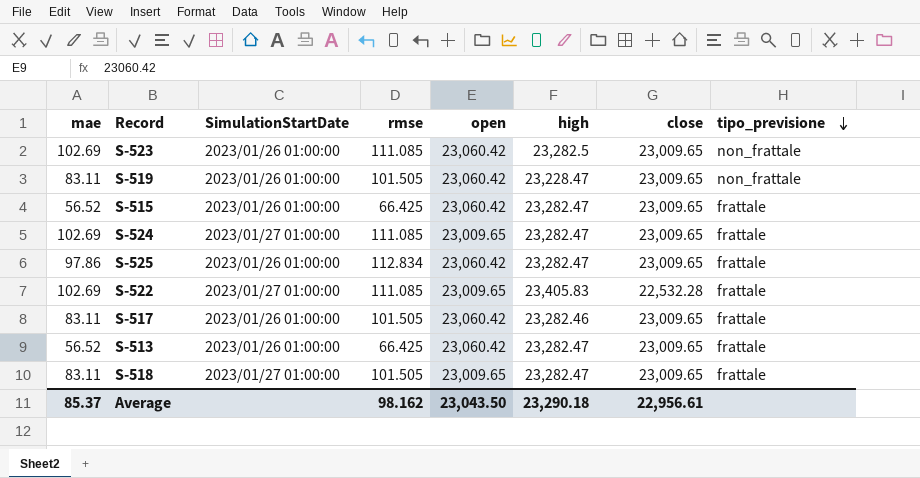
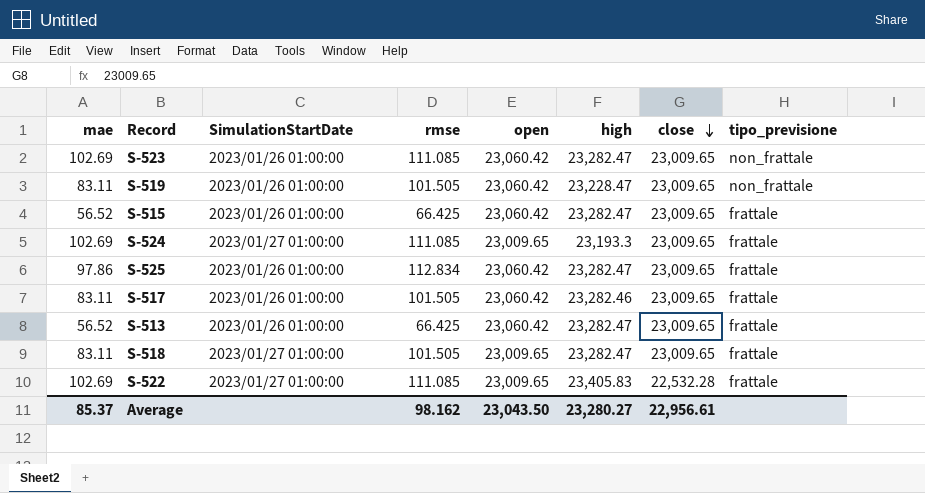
row order: tipo_previsione descending -> close descending
S-523 | high: 23,282.5 -> 23,282.47
S-524 | high: 23,282.47 -> 23,193.3
Average | high: 23,290.18 -> 23,280.27

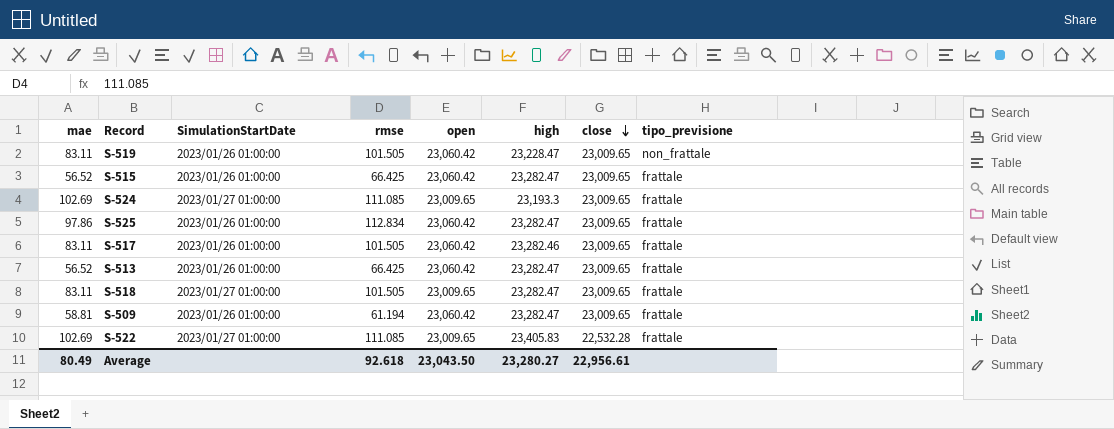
row S-523: 102.69 | 2023/01/26 01:00:00 | 111.085 | 23,060.42 | 23,282.47 | 23,009.65 | non_frattale -> none
row S-509: none -> 58.81 | 2023/01/26 01:00:00 | 61.194 | 23,060.42 | 23,282.47 | 23,009.65 | frattale
Average | mae: 85.37 -> 80.49
Average | rmse: 98.162 -> 92.618

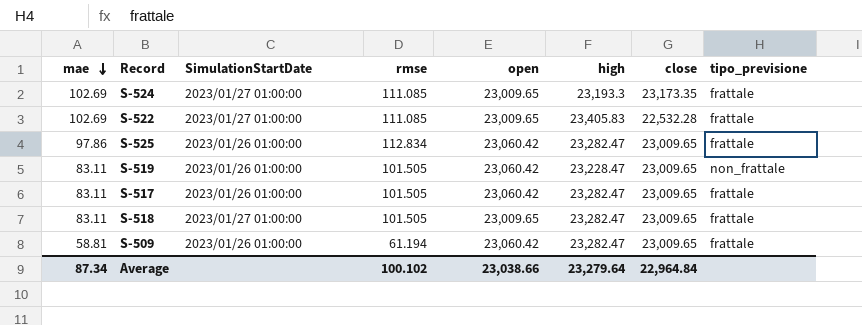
row order: close descending -> mae descending
row S-515: 56.52 | 2023/01/26 01:00:00 | 66.425 | 23,060.42 | 23,282.47 | 23,009.65 | frattale -> none
row S-513: 56.52 | 2023/01/26 01:00:00 | 66.425 | 23,060.42 | 23,282.47 | 23,009.65 | frattale -> none
S-524 | close: 23,009.65 -> 23,173.35
S-517 | high: 23,282.46 -> 23,282.47
Average | mae: 80.49 -> 87.34
Average | rmse: 92.618 -> 100.102
Average | open: 23,043.50 -> 23,038.66
Average | high: 23,280.27 -> 23,279.64
Average | close: 22,956.61 -> 22,964.84

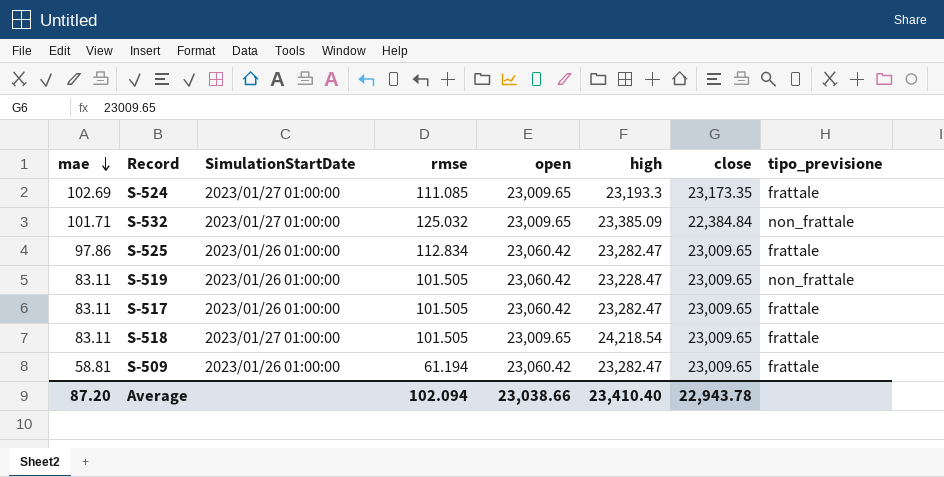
row S-522: 102.69 | 2023/01/27 01:00:00 | 111.085 | 23,009.65 | 23,405.83 | 22,532.28 | frattale -> none
row S-532: none -> 101.71 | 2023/01/27 01:00:00 | 125.032 | 23,009.65 | 23,385.09 | 22,384.84 | non_frattale
S-518 | high: 23,282.47 -> 24,218.54
Average | mae: 87.34 -> 87.20
Average | rmse: 100.102 -> 102.094
Average | high: 23,279.64 -> 23,410.40
Average | close: 22,964.84 -> 22,943.78

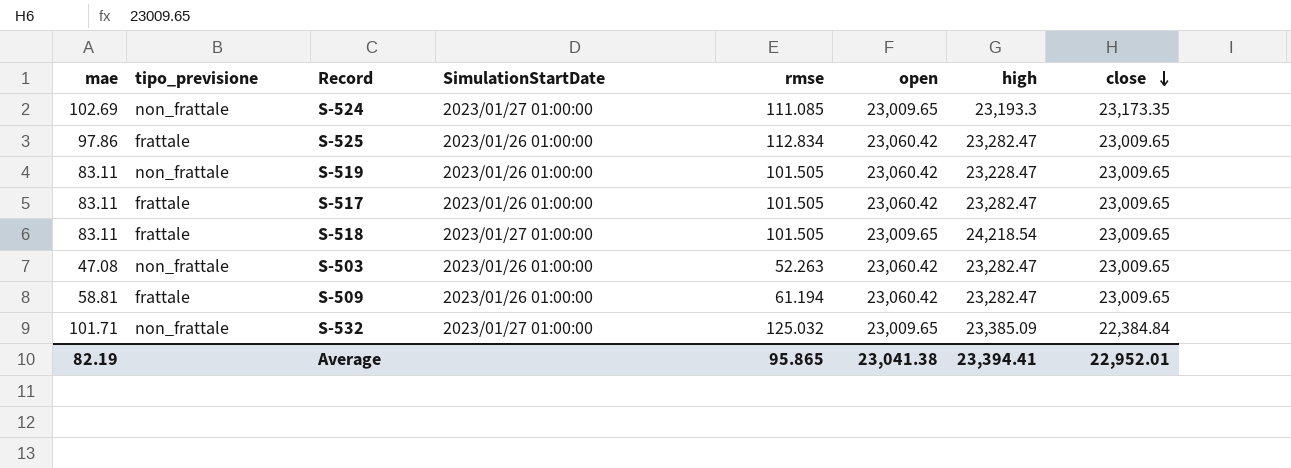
row order: mae descending -> close descending
column tipo_previsione | position: 8 -> 2
S-524 | tipo_previsione: frattale -> non_frattale
row S-503: none -> 47.08 | non_frattale | 2023/01/26 01:00:00 | 52.263 | 23,060.42 | 23,282.47 | 23,009.65
Average | mae: 87.20 -> 82.19
Average | rmse: 102.094 -> 95.865
Average | open: 23,038.66 -> 23,041.38
Average | high: 23,410.40 -> 23,394.41
Average | close: 22,943.78 -> 22,952.01

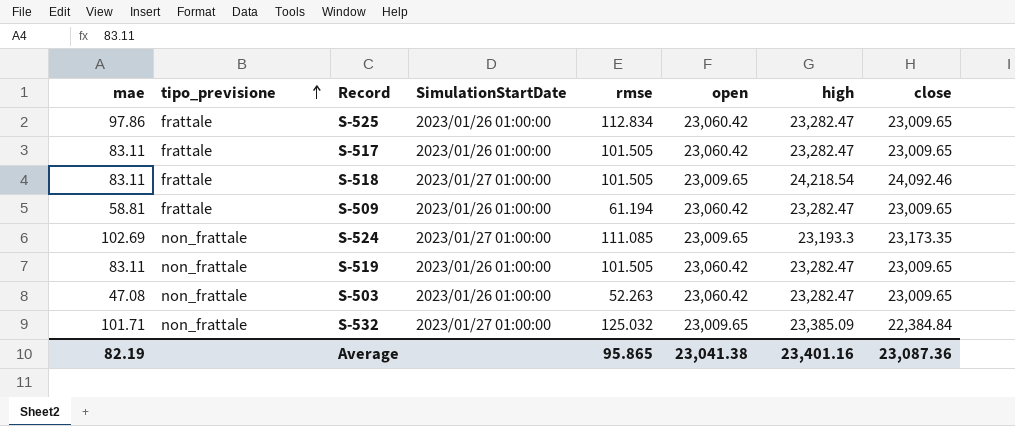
row order: close descending -> tipo_previsione ascending
S-518 | close: 23,009.65 -> 24,092.46
S-519 | high: 23,228.47 -> 23,282.47
Average | high: 23,394.41 -> 23,401.16
Average | close: 22,952.01 -> 23,087.36

